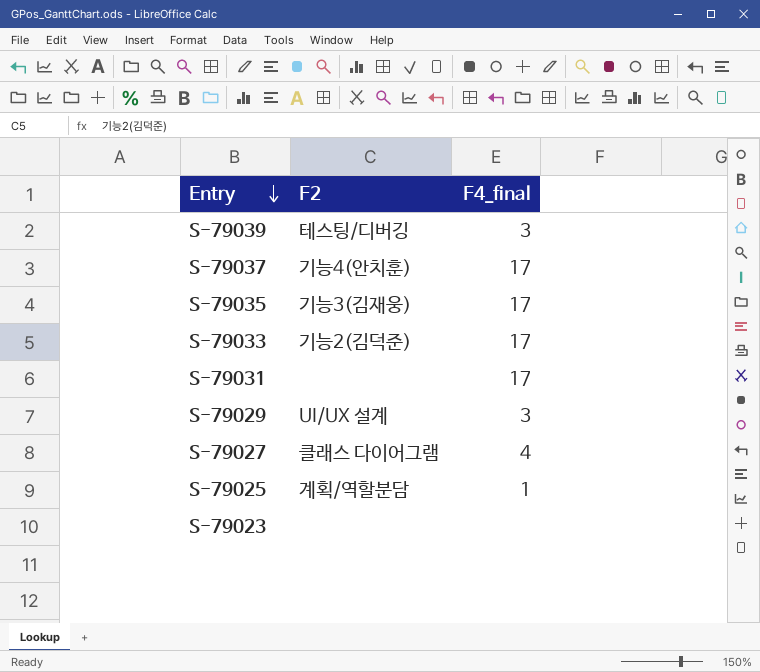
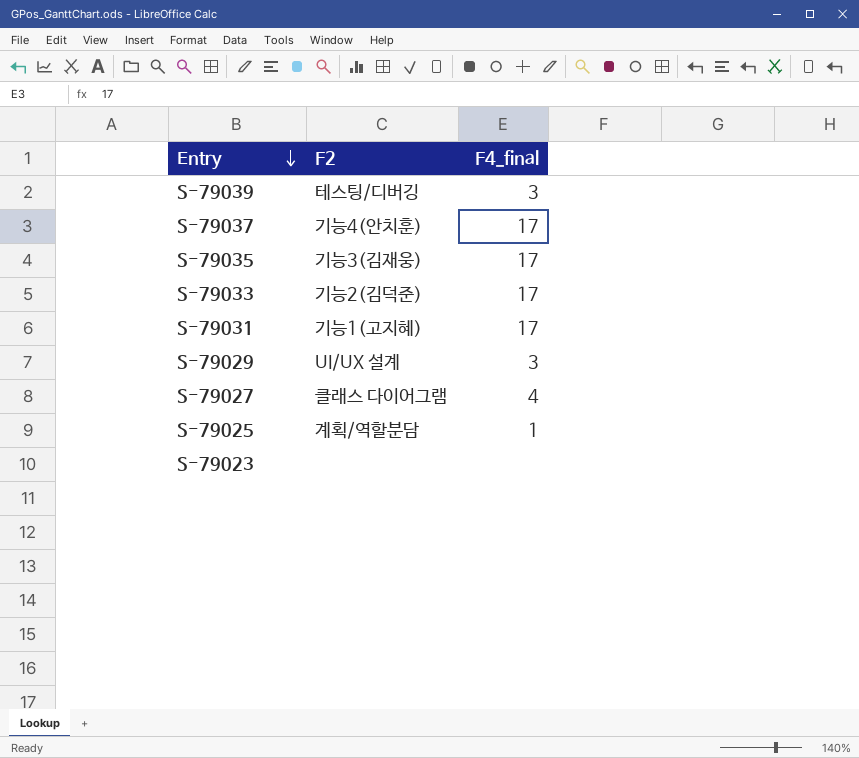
S-79031 | F2: none -> 기능1(고지혜)

